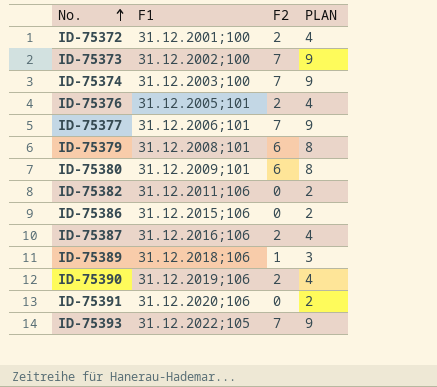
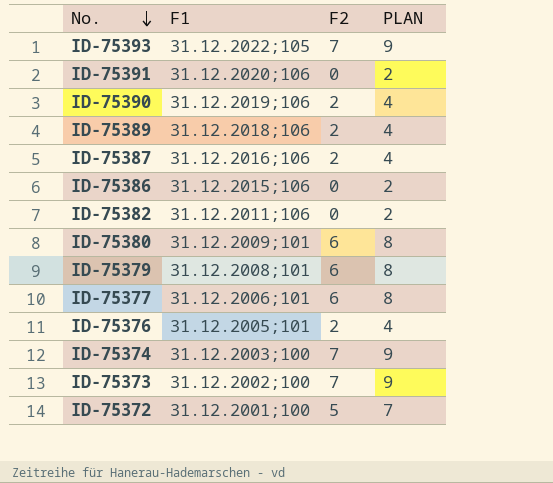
row order: No. ascending -> No. descending
ID-75389 | F2: 1 -> 2
ID-75389 | PLAN: 3 -> 4
ID-75377 | F2: 7 -> 6
ID-75377 | PLAN: 9 -> 8
ID-75372 | F2: 2 -> 5
ID-75372 | PLAN: 4 -> 7

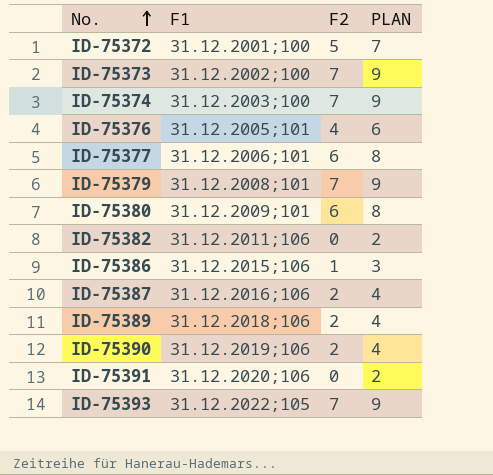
row order: No. descending -> No. ascending
ID-75376 | F2: 2 -> 4
ID-75376 | PLAN: 4 -> 6
ID-75379 | F2: 6 -> 7
ID-75379 | PLAN: 8 -> 9
ID-75386 | F2: 0 -> 1
ID-75386 | PLAN: 2 -> 3

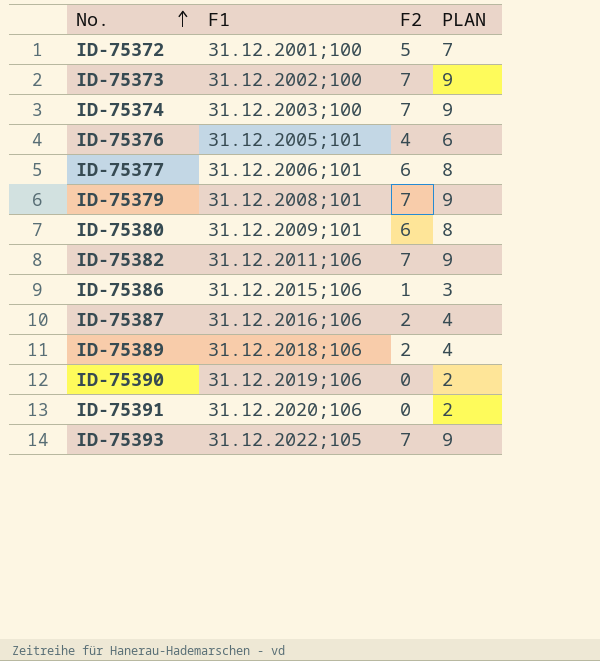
ID-75382 | F2: 0 -> 7
ID-75382 | PLAN: 2 -> 9
ID-75390 | F2: 2 -> 0
ID-75390 | PLAN: 4 -> 2

